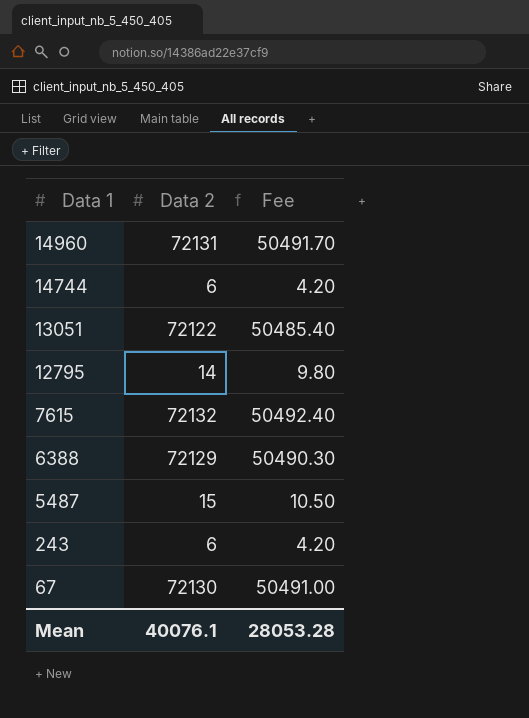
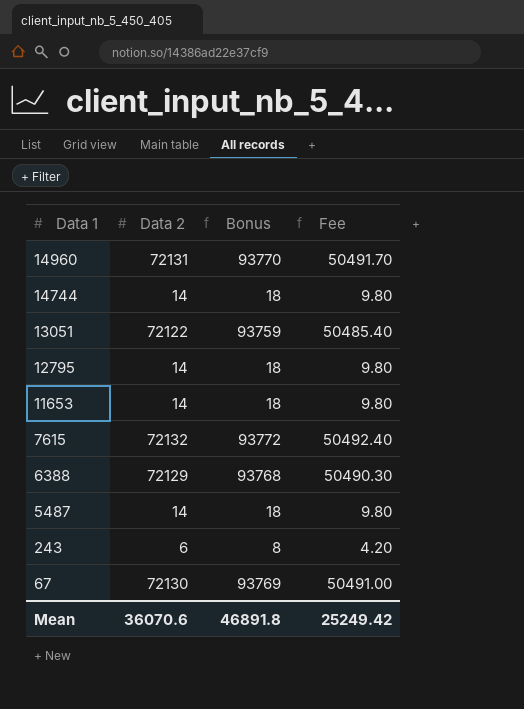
column Bonus | formula: none -> [Data 2] * 1.3
14744 | Data 2: 6 -> 14
14744 | Fee: 4.20 -> 9.80
row 11653: none -> 14 | 18 | 9.80
5487 | Data 2: 15 -> 14
5487 | Fee: 10.50 -> 9.80
Mean | Data 2: 40076.1 -> 36070.6
Mean | Fee: 28053.28 -> 25249.42

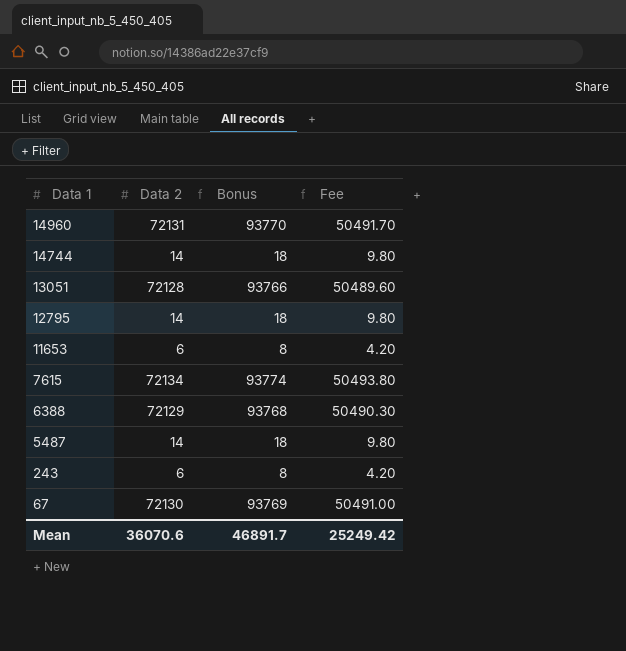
13051 | Data 2: 72122 -> 72128
13051 | Bonus: 93759 -> 93766
13051 | Fee: 50485.40 -> 50489.60
11653 | Data 2: 14 -> 6
11653 | Bonus: 18 -> 8
11653 | Fee: 9.80 -> 4.20
7615 | Data 2: 72132 -> 72134
7615 | Bonus: 93772 -> 93774
7615 | Fee: 50492.40 -> 50493.80
Mean | Bonus: 46891.8 -> 46891.7

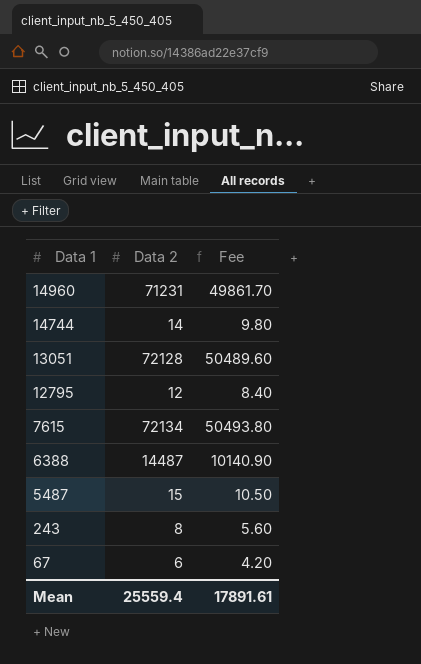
column Bonus | formula: [Data 2] * 1.3 -> none
row 11653: 6 | 8 | 4.20 -> none
14960 | Data 2: 72131 -> 71231
14960 | Fee: 50491.70 -> 49861.70
12795 | Data 2: 14 -> 12
12795 | Fee: 9.80 -> 8.40
6388 | Data 2: 72129 -> 14487
6388 | Fee: 50490.30 -> 10140.90
5487 | Data 2: 14 -> 15
5487 | Fee: 9.80 -> 10.50
243 | Data 2: 6 -> 8
243 | Fee: 4.20 -> 5.60
67 | Data 2: 72130 -> 6
67 | Fee: 50491.00 -> 4.20
Mean | Data 2: 36070.6 -> 25559.4
Mean | Fee: 25249.42 -> 17891.61

